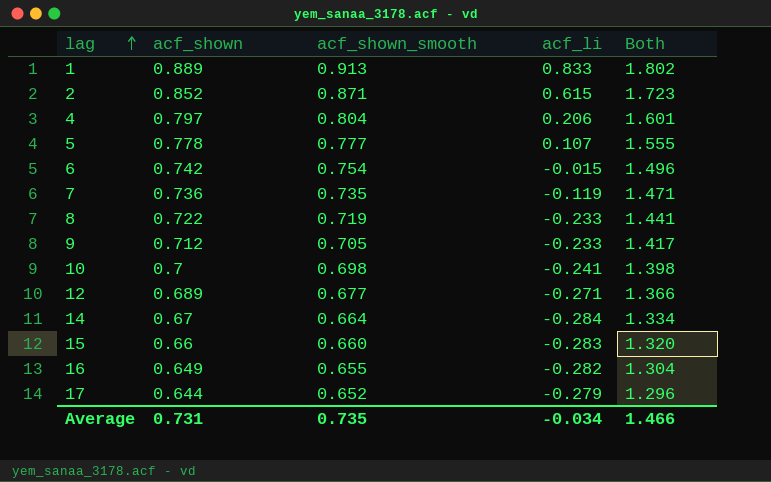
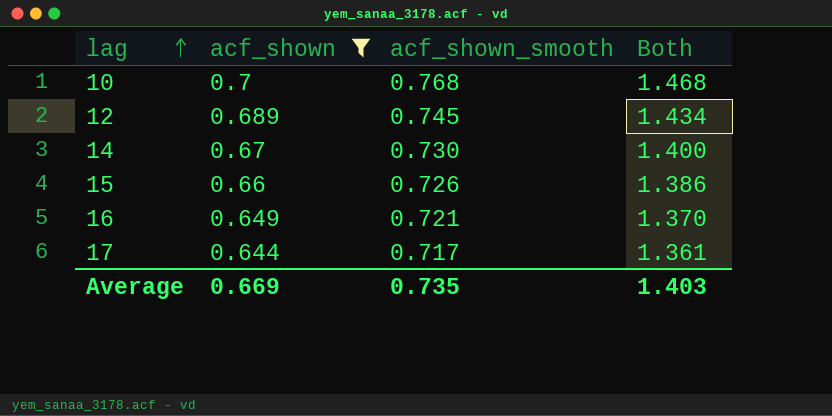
filter: none -> acf_shown <= 0.7
column acf_li | position: 4 -> none
10 | acf_shown_smooth: 0.698 -> 0.768
10 | Both: 1.398 -> 1.468
12 | acf_shown_smooth: 0.677 -> 0.745
12 | Both: 1.366 -> 1.434
14 | acf_shown_smooth: 0.664 -> 0.730
14 | Both: 1.334 -> 1.400
15 | acf_shown_smooth: 0.660 -> 0.726
15 | Both: 1.320 -> 1.386
16 | acf_shown_smooth: 0.655 -> 0.721
16 | Both: 1.304 -> 1.370
17 | acf_shown_smooth: 0.652 -> 0.717
17 | Both: 1.296 -> 1.361
Average | acf_shown: 0.731 -> 0.669
Average | Both: 1.466 -> 1.403

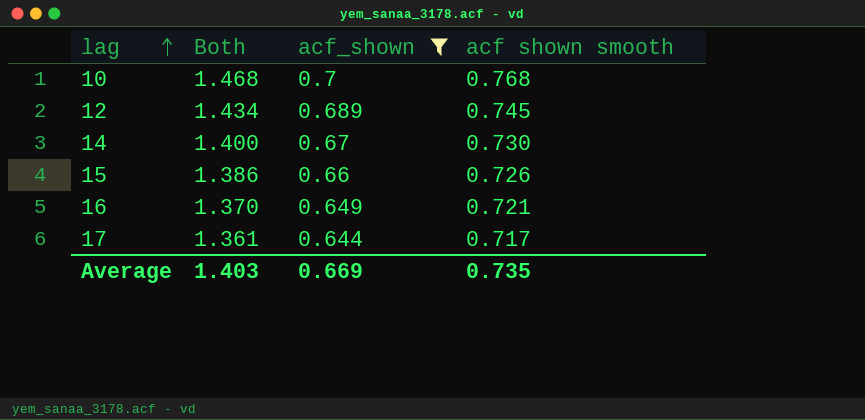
column Both | position: 4 -> 2
column name: acf_shown_smooth -> acf shown smooth

